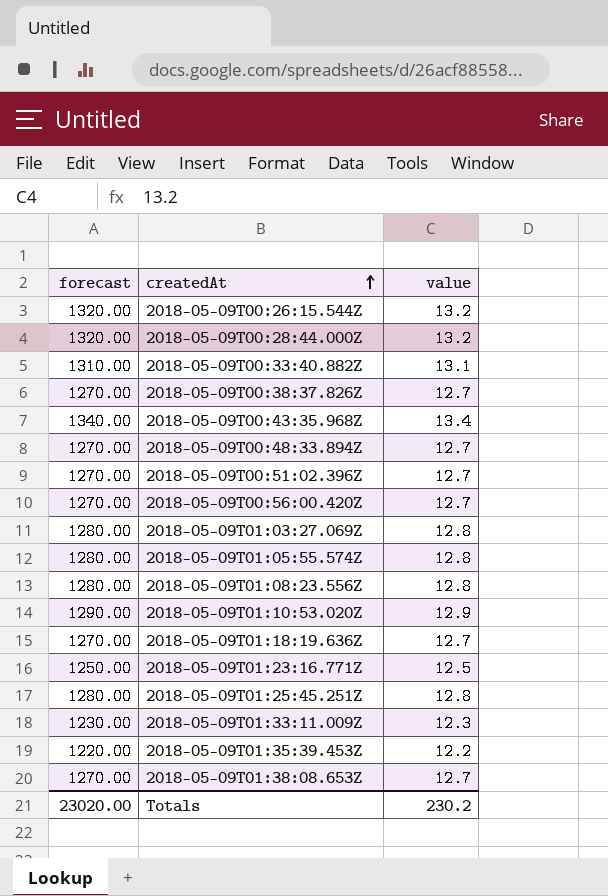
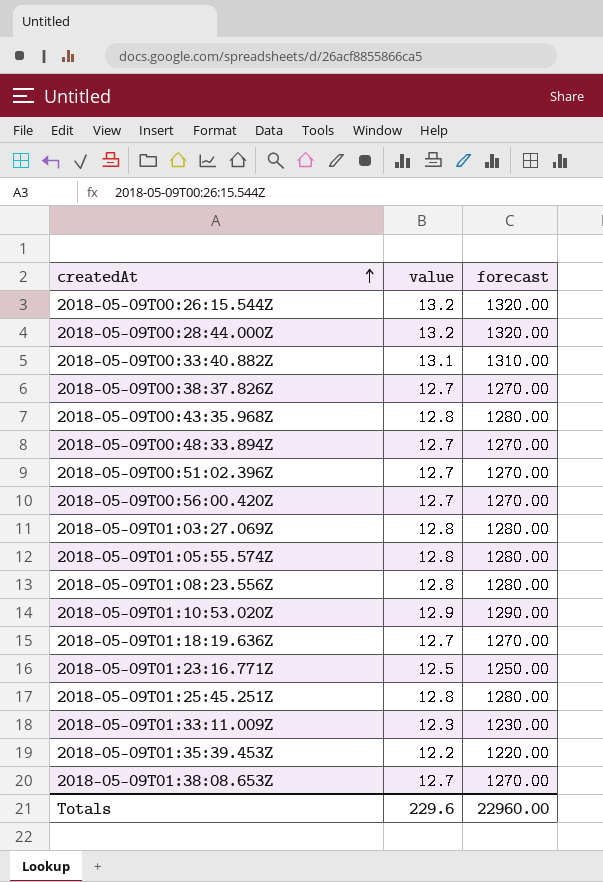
column forecast | position: 1 -> 3
2018-05-09T00:43:35.968Z | value: 13.4 -> 12.8
2018-05-09T00:43:35.968Z | forecast: 1340.00 -> 1280.00
Totals | value: 230.2 -> 229.6
Totals | forecast: 23020.00 -> 22960.00

